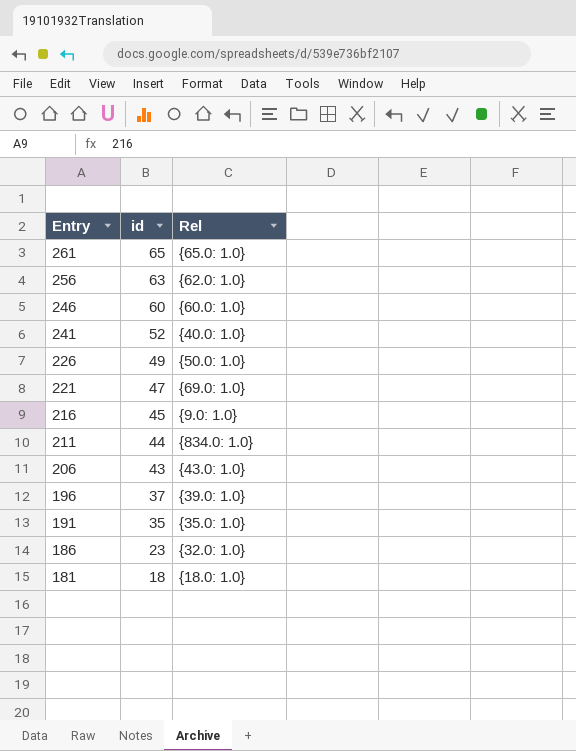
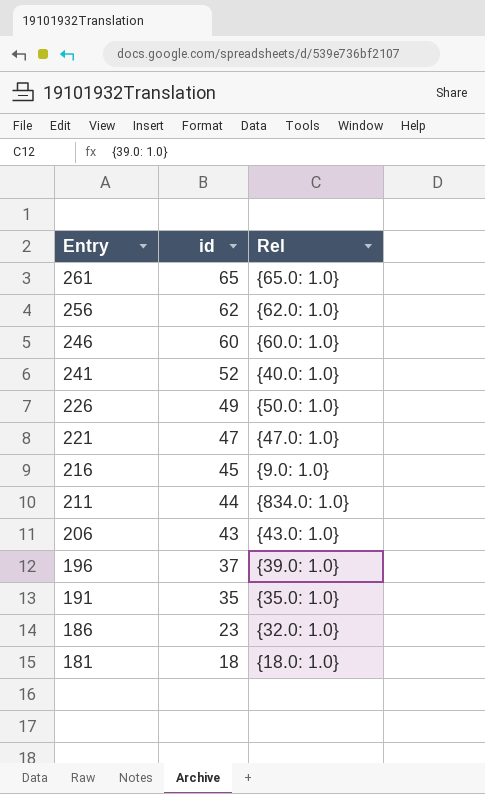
256 | id: 63 -> 62
221 | Rel: {69.0: 1.0} -> {47.0: 1.0}

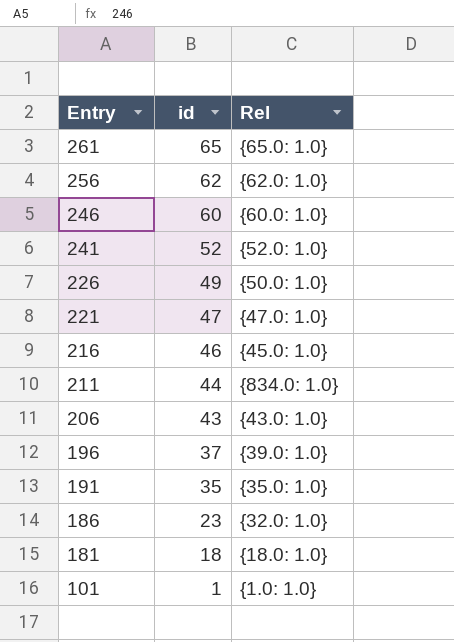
241 | Rel: {40.0: 1.0} -> {52.0: 1.0}
216 | id: 45 -> 46
216 | Rel: {9.0: 1.0} -> {45.0: 1.0}
row 101: none -> 1 | {1.0: 1.0}

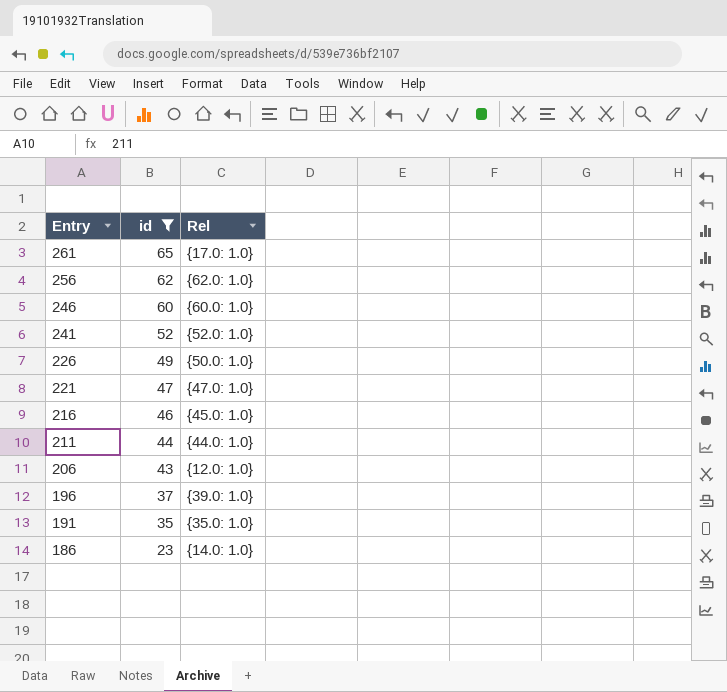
filter: none -> id >= 23
261 | Rel: {65.0: 1.0} -> {17.0: 1.0}
211 | Rel: {834.0: 1.0} -> {44.0: 1.0}
206 | Rel: {43.0: 1.0} -> {12.0: 1.0}
186 | Rel: {32.0: 1.0} -> {14.0: 1.0}

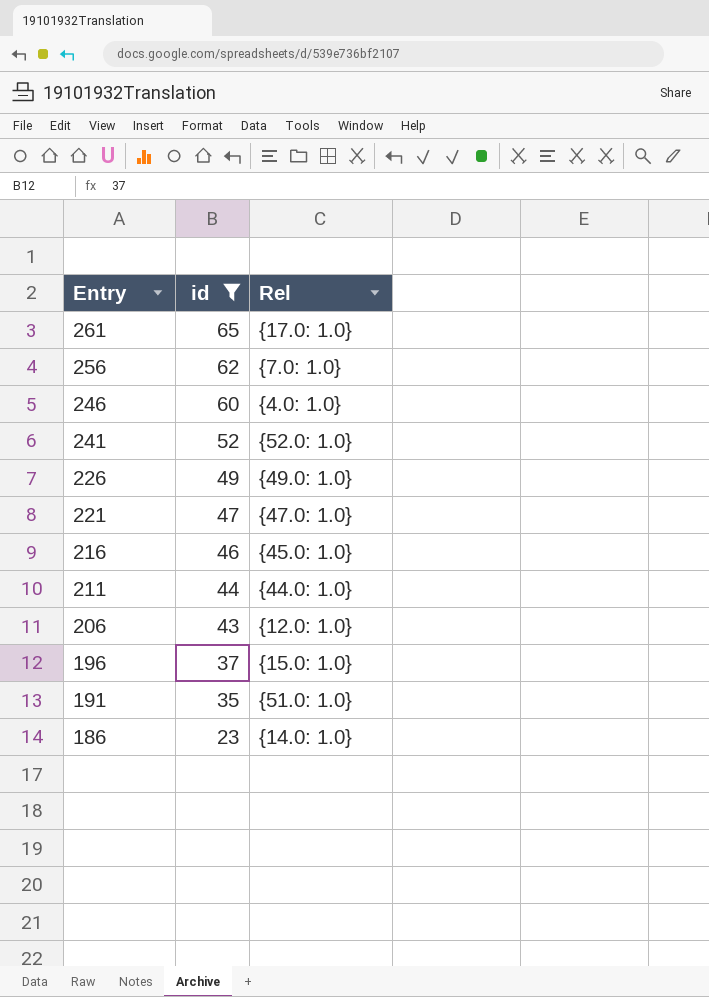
256 | Rel: {62.0: 1.0} -> {7.0: 1.0}
246 | Rel: {60.0: 1.0} -> {4.0: 1.0}
226 | Rel: {50.0: 1.0} -> {49.0: 1.0}
196 | Rel: {39.0: 1.0} -> {15.0: 1.0}
191 | Rel: {35.0: 1.0} -> {51.0: 1.0}

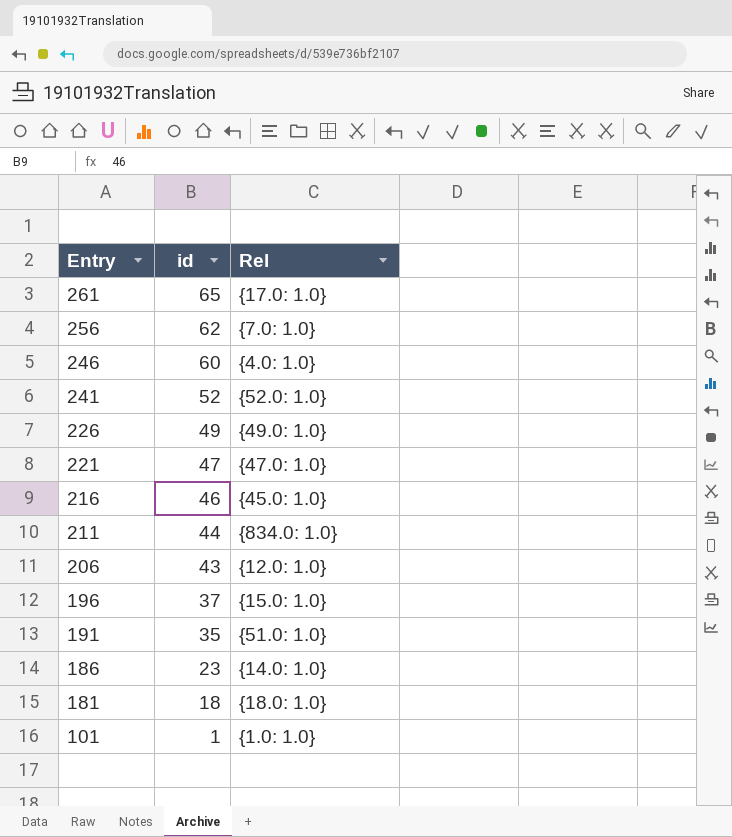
filter: id >= 23 -> none
211 | Rel: {44.0: 1.0} -> {834.0: 1.0}

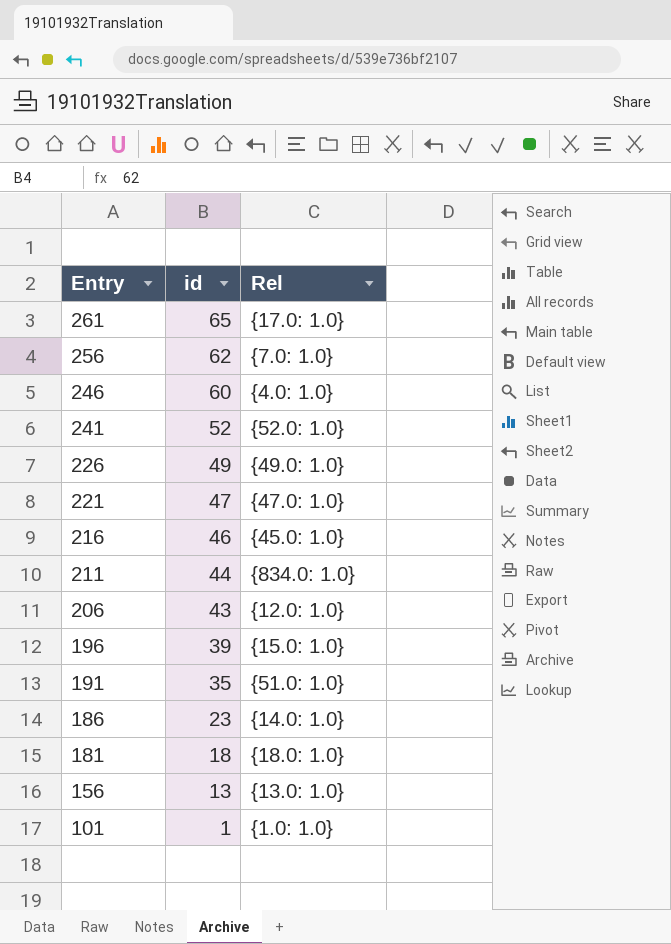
196 | id: 37 -> 39
row 156: none -> 13 | {13.0: 1.0}

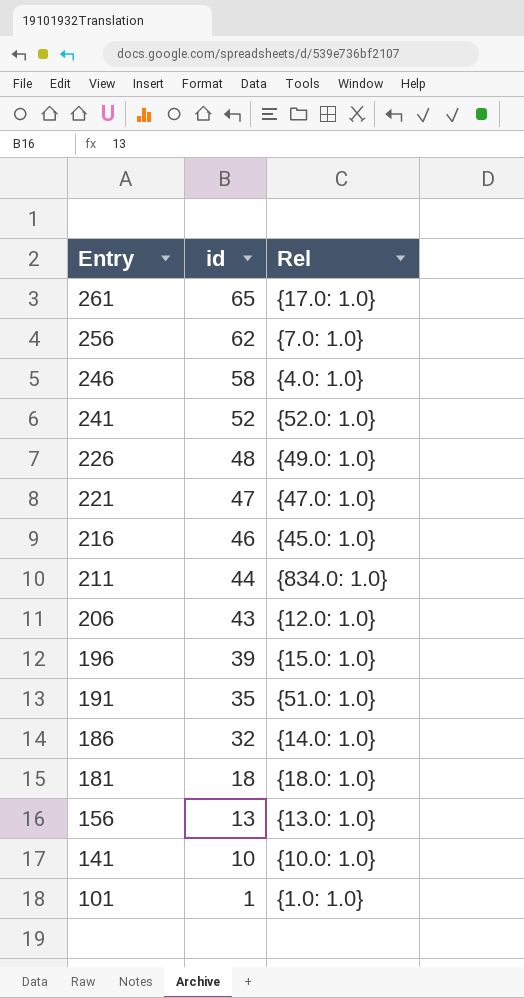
246 | id: 60 -> 58
226 | id: 49 -> 48
186 | id: 23 -> 32
row 141: none -> 10 | {10.0: 1.0}

